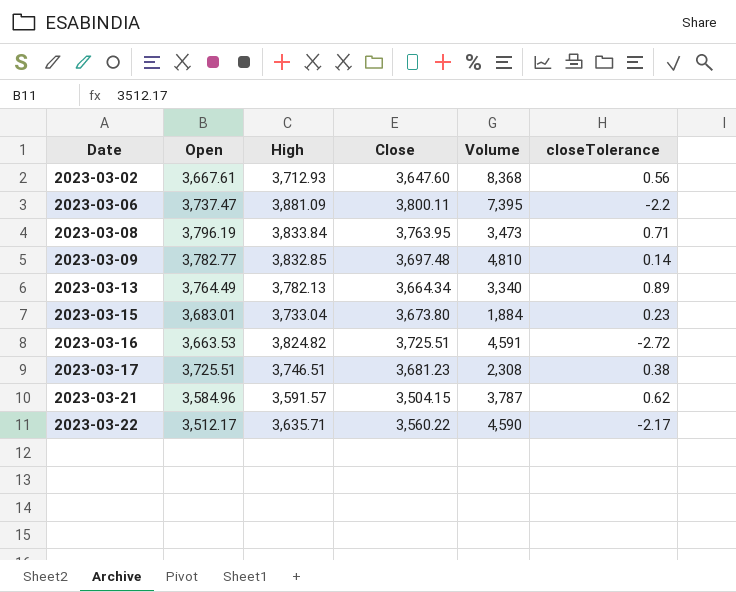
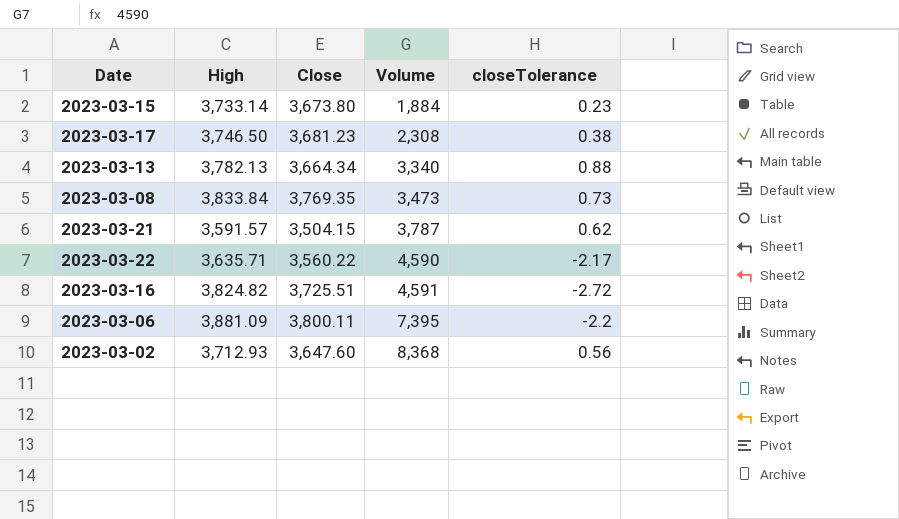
row order: Date ascending -> Volume ascending
column Open | position: 2 -> none
row 2023-03-09: 3,782.77 | 3,832.85 | 3,697.48 | 4,810 | 0.14 -> none
2023-03-15 | High: 3,733.04 -> 3,733.14
2023-03-17 | High: 3,746.51 -> 3,746.50
2023-03-13 | closeTolerance: 0.89 -> 0.88
2023-03-08 | Close: 3,763.95 -> 3,769.35
2023-03-08 | closeTolerance: 0.71 -> 0.73

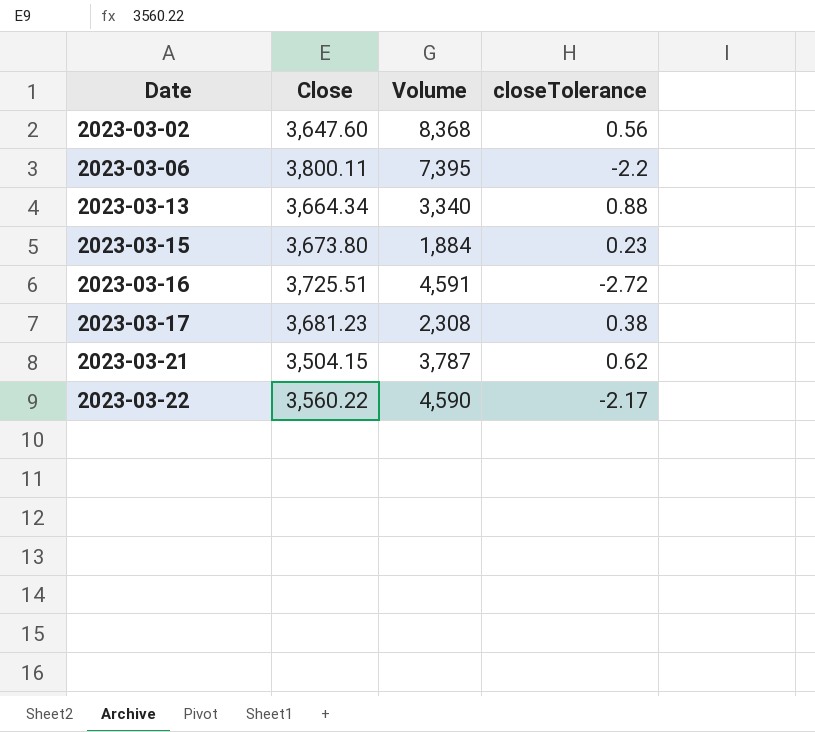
row order: Volume ascending -> Date ascending
column High | position: 2 -> none
row 2023-03-08: 3,833.84 | 3,769.35 | 3,473 | 0.73 -> none

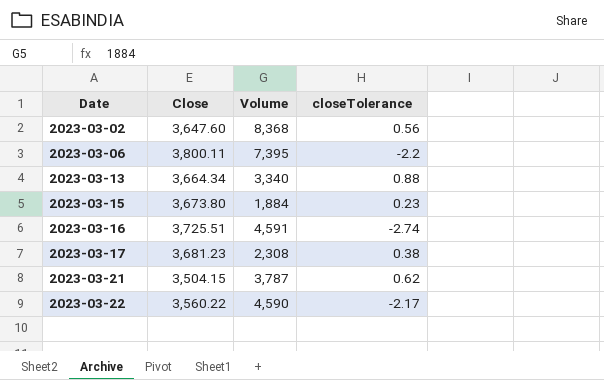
2023-03-16 | closeTolerance: -2.72 -> -2.74

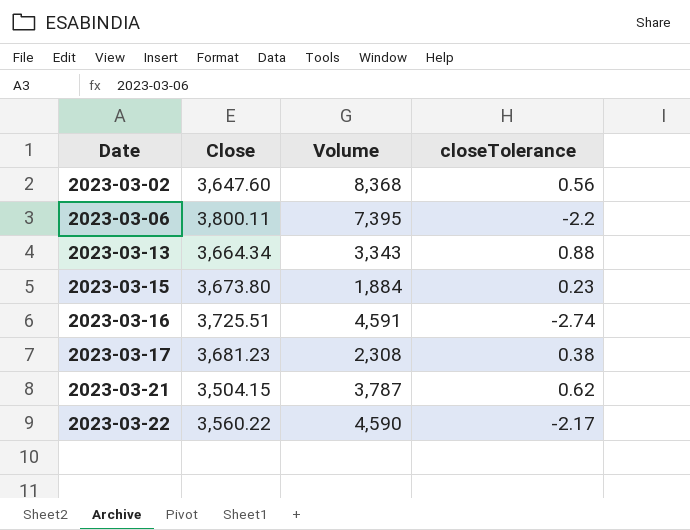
2023-03-13 | Volume: 3,340 -> 3,343

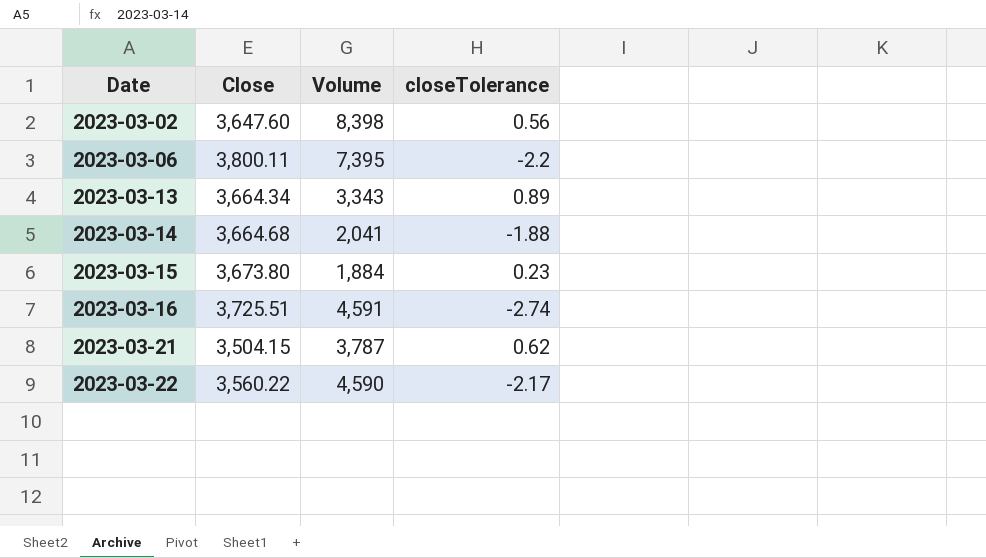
row 2023-03-17: 3,681.23 | 2,308 | 0.38 -> none
2023-03-02 | Volume: 8,368 -> 8,398
2023-03-13 | closeTolerance: 0.88 -> 0.89
row 2023-03-14: none -> 3,664.68 | 2,041 | -1.88

